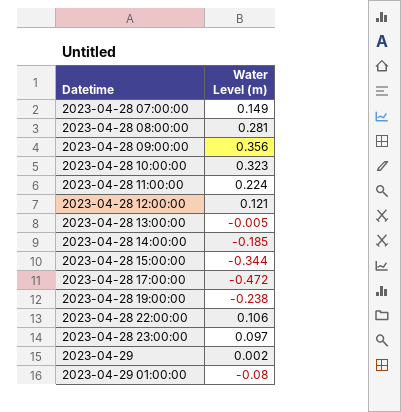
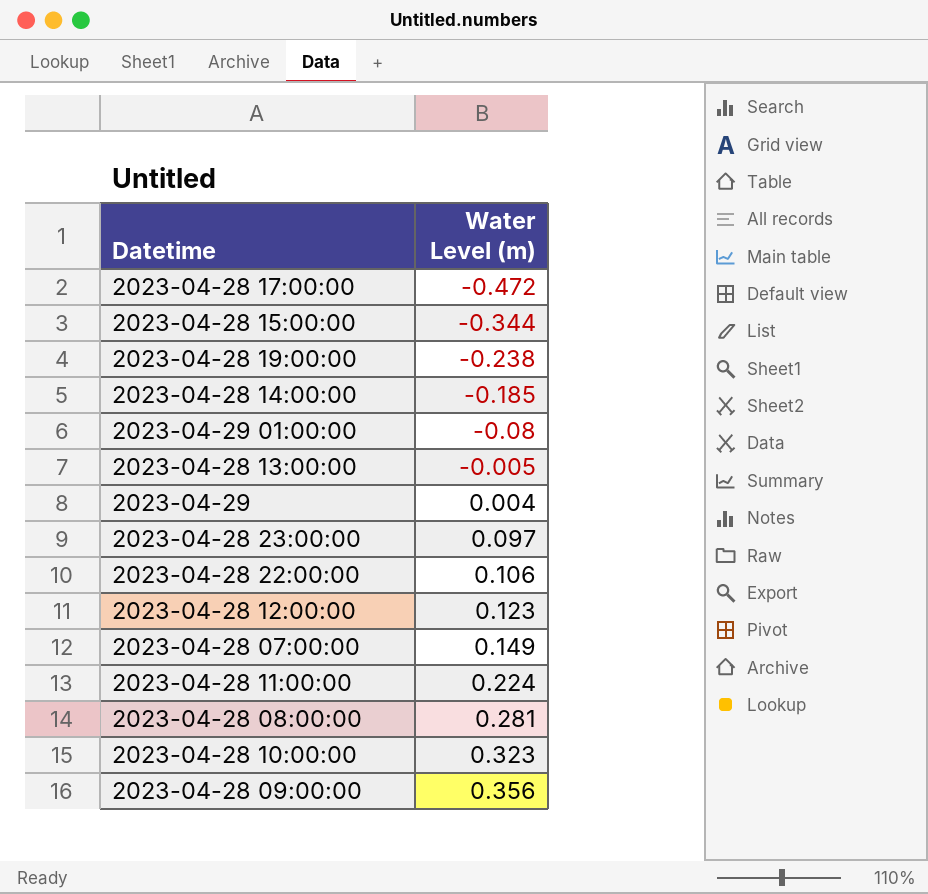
row order: Datetime ascending -> Water Level (m) ascending
2023-04-29 | Water Level (m): 0.002 -> 0.004
2023-04-28 12:00:00 | Water Level (m): 0.121 -> 0.123

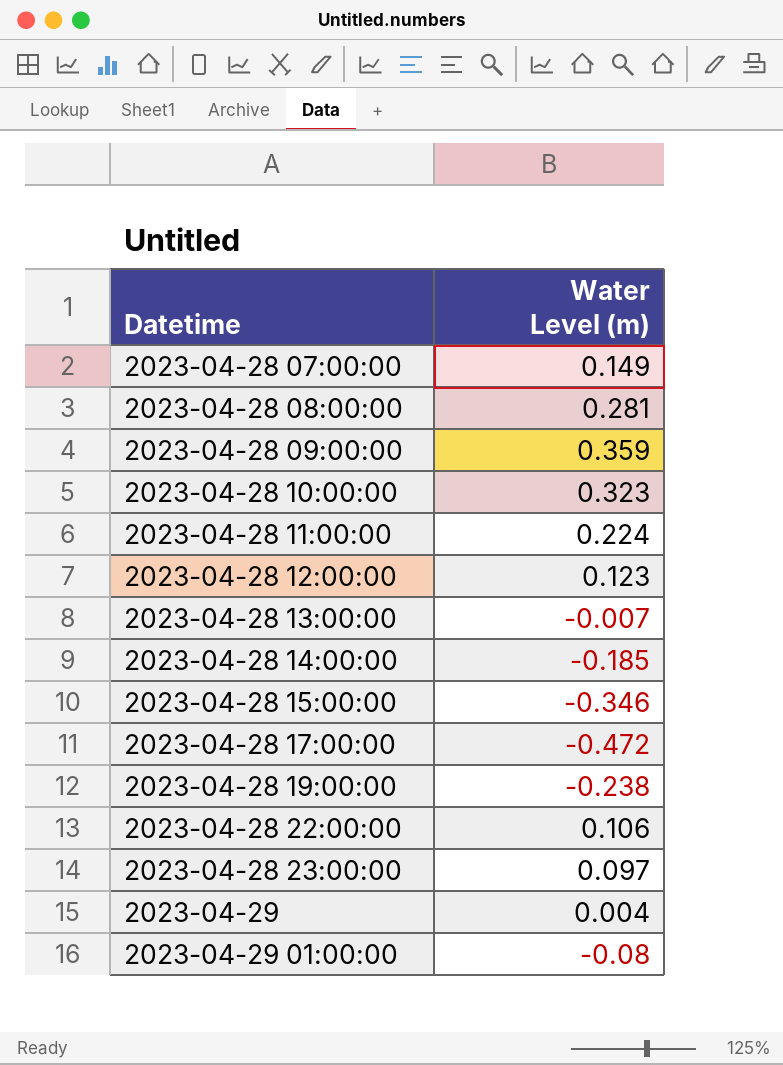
row order: Water Level (m) ascending -> Datetime ascending
2023-04-28 09:00:00 | Water Level (m): 0.356 -> 0.359
2023-04-28 13:00:00 | Water Level (m): -0.005 -> -0.007
2023-04-28 15:00:00 | Water Level (m): -0.344 -> -0.346

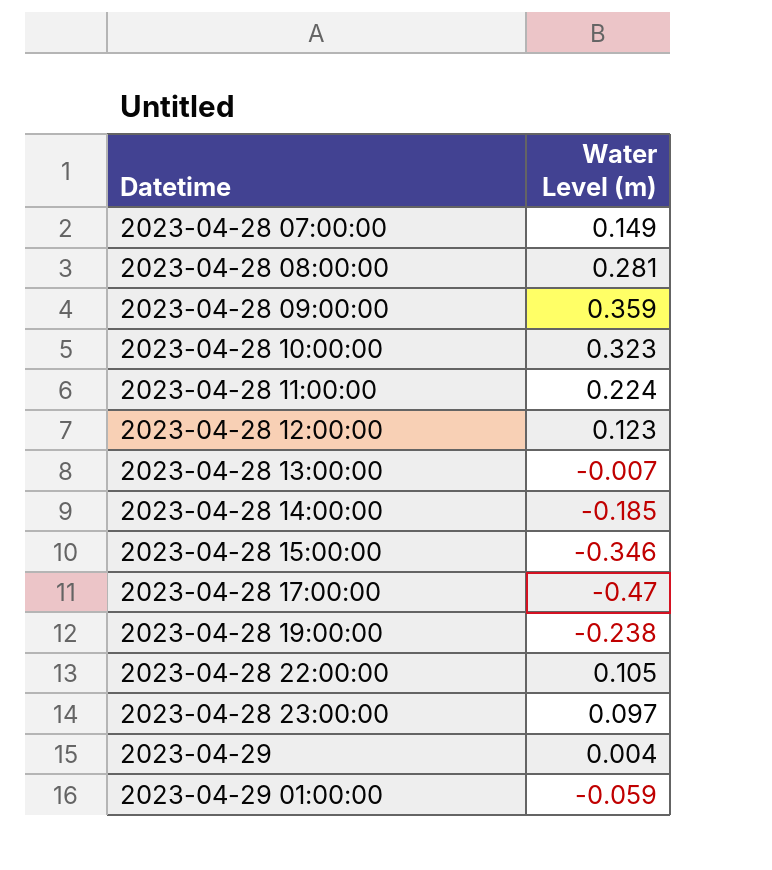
2023-04-28 17:00:00 | Water Level (m): -0.472 -> -0.47
2023-04-28 22:00:00 | Water Level (m): 0.106 -> 0.105
2023-04-29 01:00:00 | Water Level (m): -0.08 -> -0.059

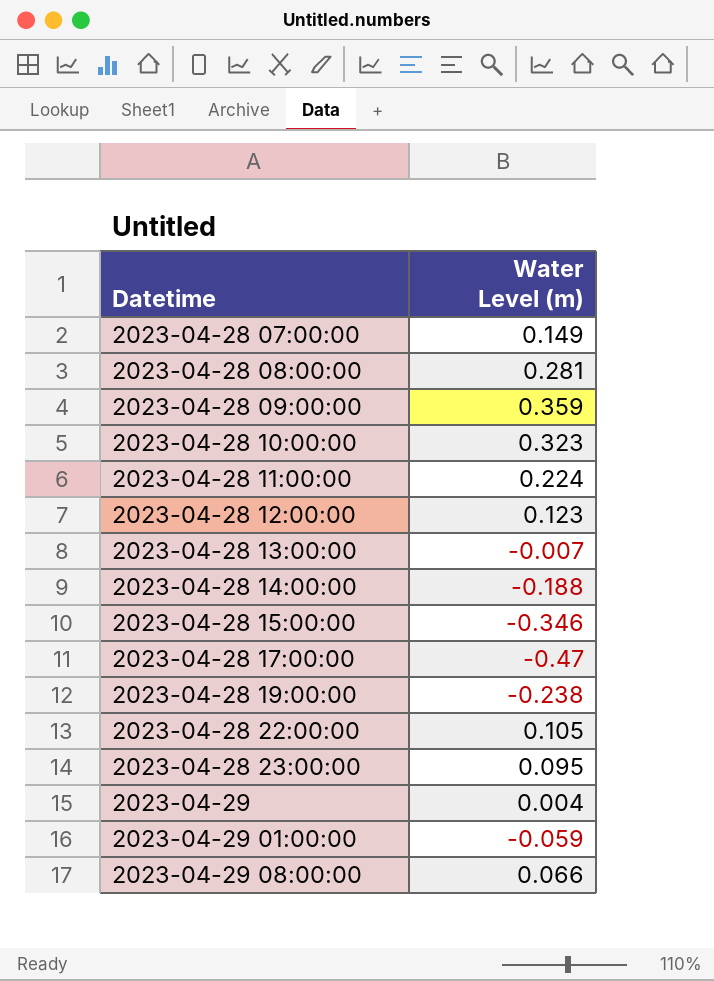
2023-04-28 14:00:00 | Water Level (m): -0.185 -> -0.188
2023-04-28 23:00:00 | Water Level (m): 0.097 -> 0.095
row 2023-04-29 08:00:00: none -> 0.066

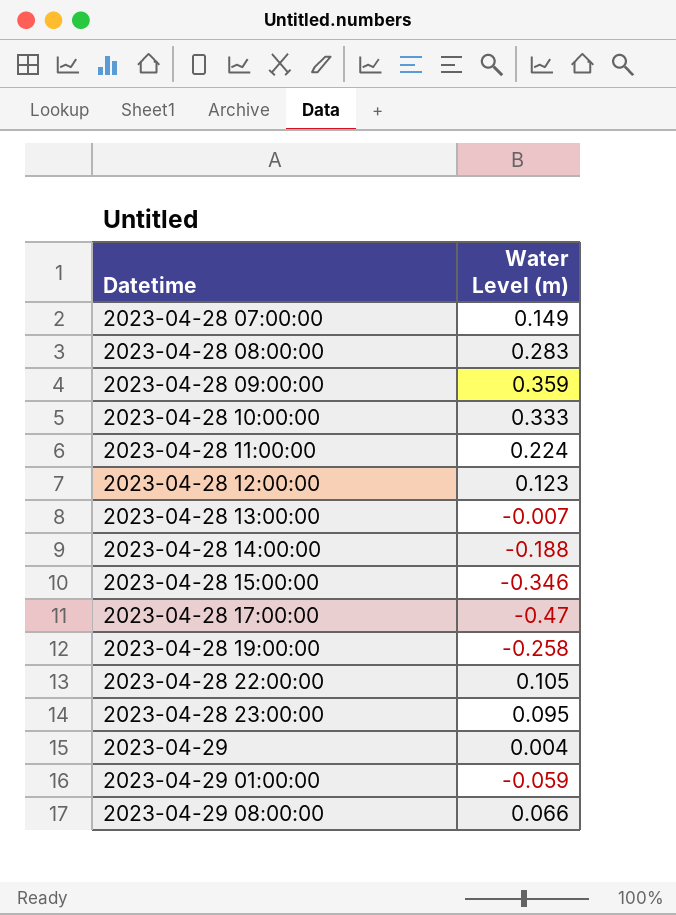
2023-04-28 08:00:00 | Water Level (m): 0.281 -> 0.283
2023-04-28 10:00:00 | Water Level (m): 0.323 -> 0.333
2023-04-28 19:00:00 | Water Level (m): -0.238 -> -0.258

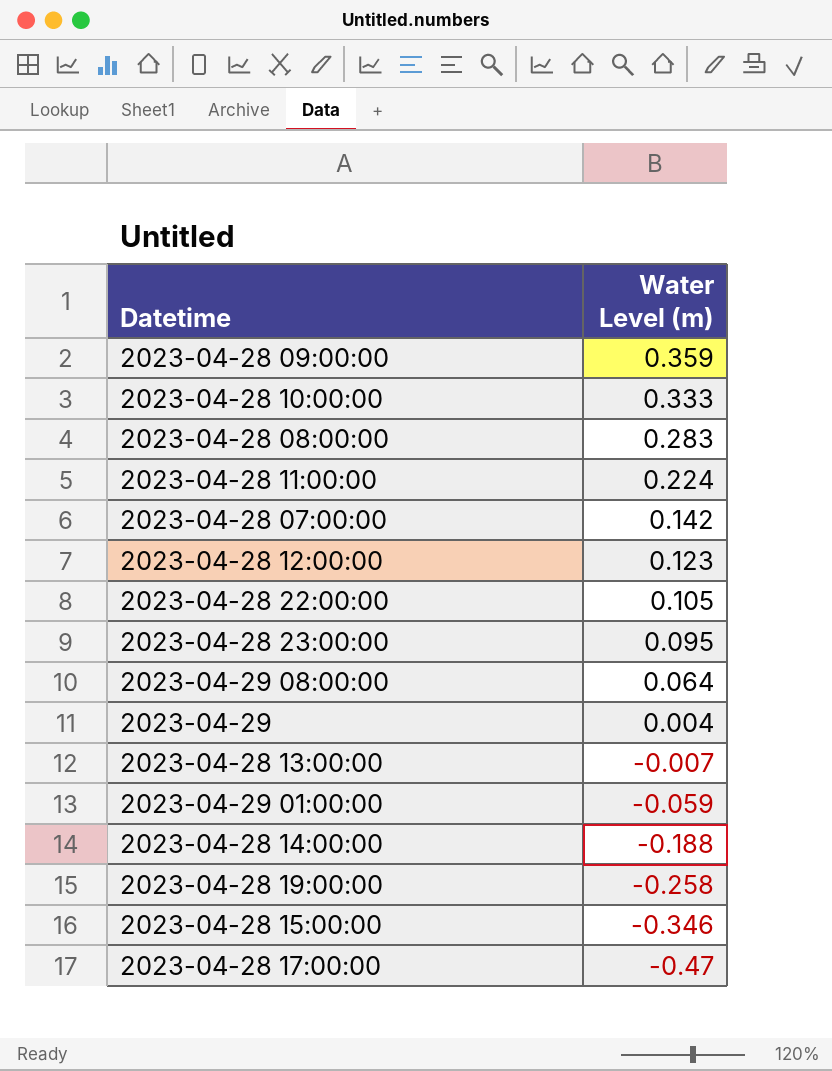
row order: Datetime ascending -> Water Level (m) descending
2023-04-28 07:00:00 | Water Level (m): 0.149 -> 0.142
2023-04-29 08:00:00 | Water Level (m): 0.066 -> 0.064

